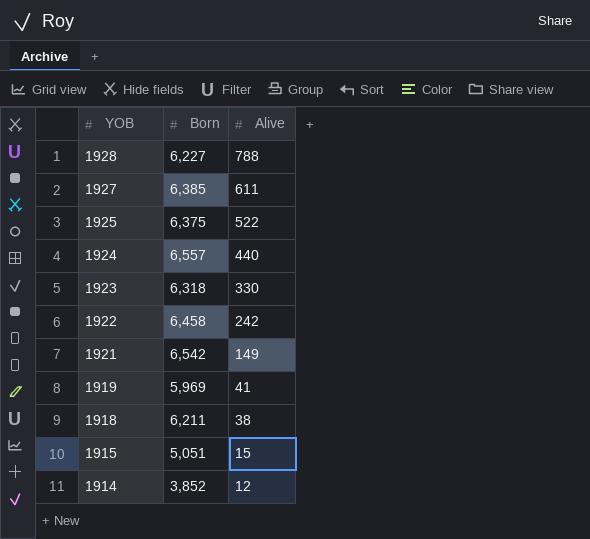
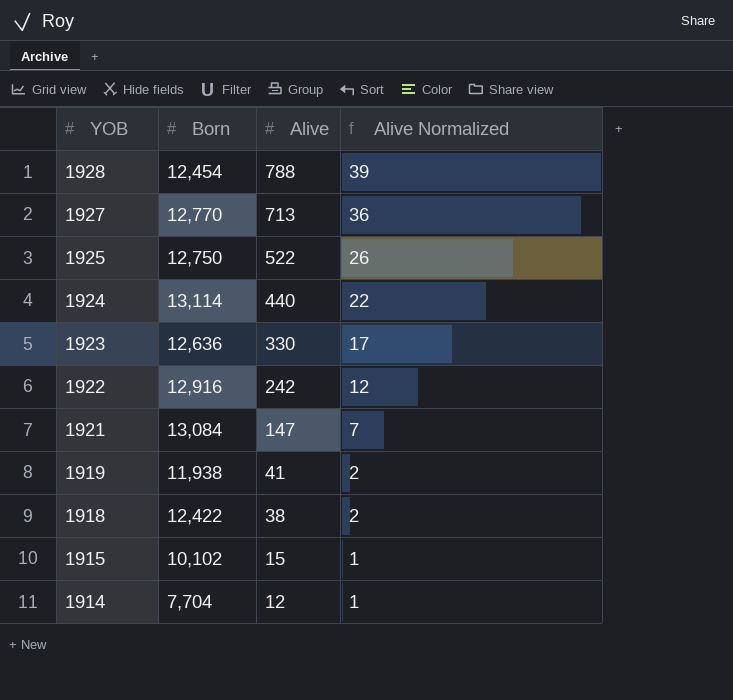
column Alive Normalized | formula: none -> [Alive] * 0.05
1928 | Born: 6,227 -> 12,454
1927 | Born: 6,385 -> 12,770
1927 | Alive: 611 -> 713
1925 | Born: 6,375 -> 12,750
1924 | Born: 6,557 -> 13,114
1923 | Born: 6,318 -> 12,636
1922 | Born: 6,458 -> 12,916
1921 | Born: 6,542 -> 13,084
1921 | Alive: 149 -> 147
1919 | Born: 5,969 -> 11,938
1918 | Born: 6,211 -> 12,422
1915 | Born: 5,051 -> 10,102
1914 | Born: 3,852 -> 7,704

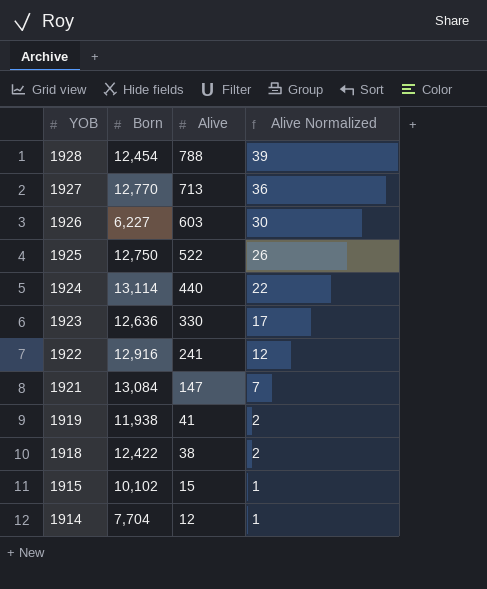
row 1926: none -> 6,227 | 603 | 30
1922 | Alive: 242 -> 241

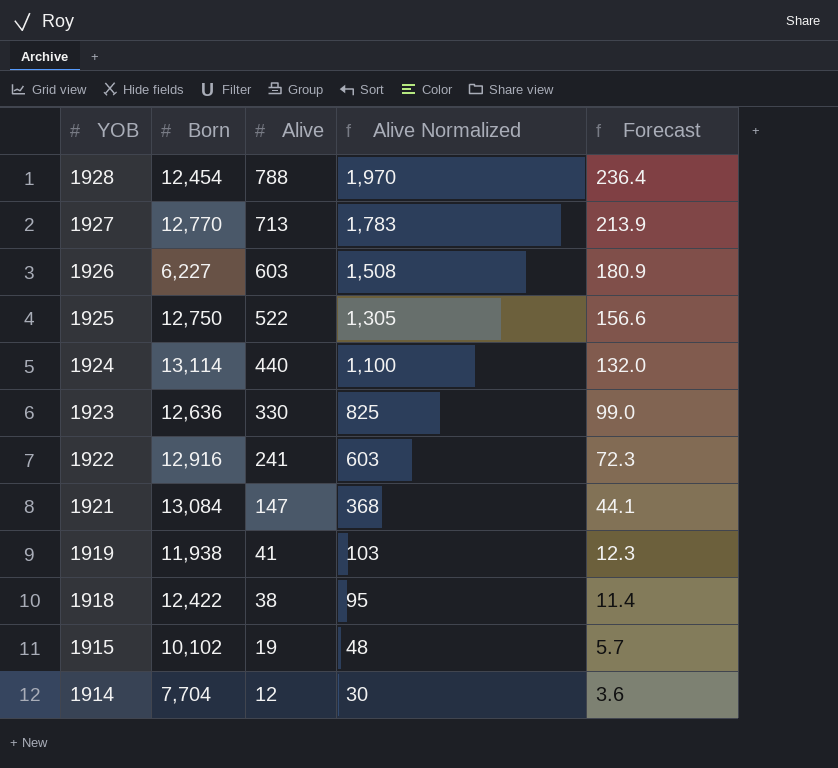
column Alive Normalized | formula: [Alive] * 0.05 -> [Alive] * 2.5
column Forecast | formula: none -> [Alive] * 0.3
1915 | Alive: 15 -> 19

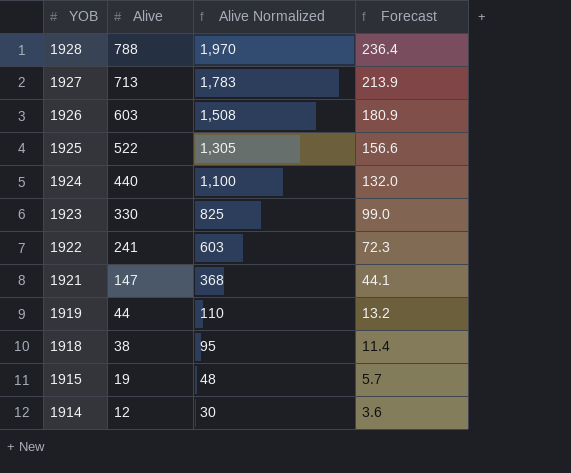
column Born | position: 2 -> none
1919 | Alive: 41 -> 44
1919 | Alive Normalized: 103 -> 110
1919 | Forecast: 12.3 -> 13.2

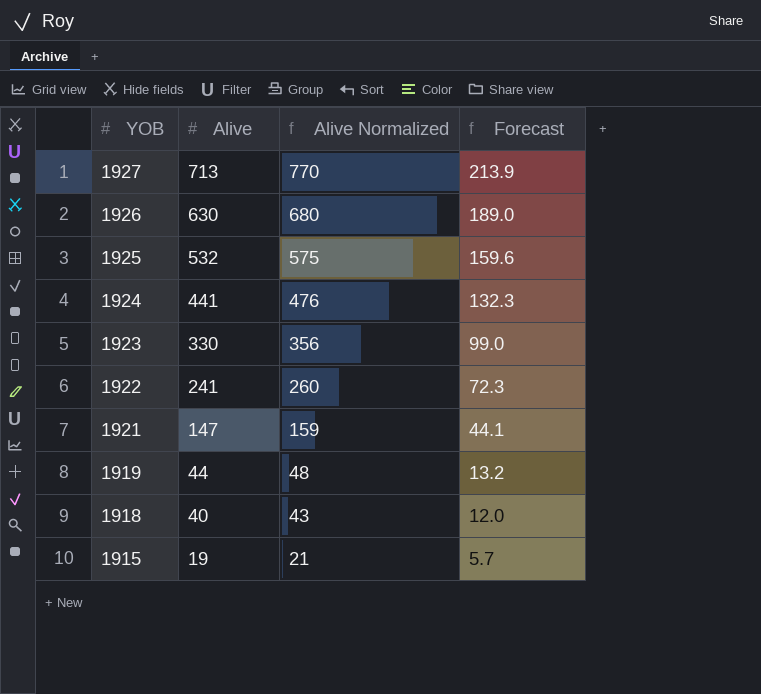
column Alive Normalized | formula: [Alive] * 2.5 -> [Alive] * 1.08
row 1928: 788 | 1,970 | 236.4 -> none
row 1914: 12 | 30 | 3.6 -> none
1926 | Alive: 603 -> 630
1926 | Forecast: 180.9 -> 189.0
1925 | Alive: 522 -> 532
1925 | Forecast: 156.6 -> 159.6
1924 | Alive: 440 -> 441
1924 | Forecast: 132.0 -> 132.3
1918 | Alive: 38 -> 40
1918 | Forecast: 11.4 -> 12.0

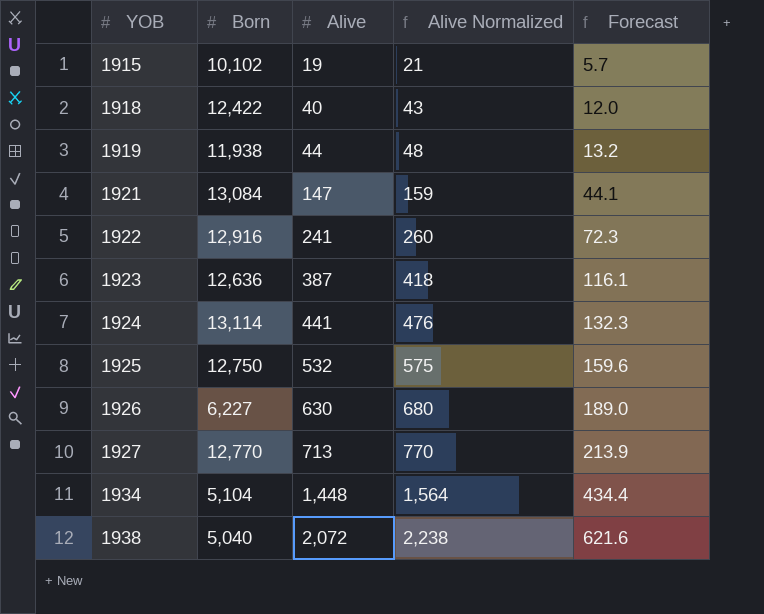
row order: YOB descending -> YOB ascending
column Born | position: none -> 2
1923 | Alive: 330 -> 387
1923 | Alive Normalized: 356 -> 418
1923 | Forecast: 99.0 -> 116.1
row 1934: none -> 5,104 | 1,448 | 1,564 | 434.4
row 1938: none -> 5,040 | 2,072 | 2,238 | 621.6

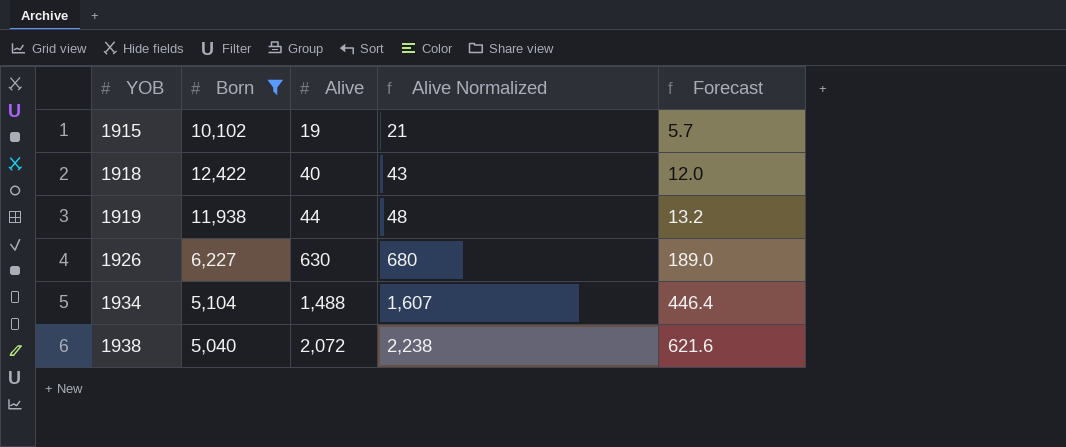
filter: none -> Born <= 12,422
1934 | Alive: 1,448 -> 1,488
1934 | Alive Normalized: 1,564 -> 1,607
1934 | Forecast: 434.4 -> 446.4

